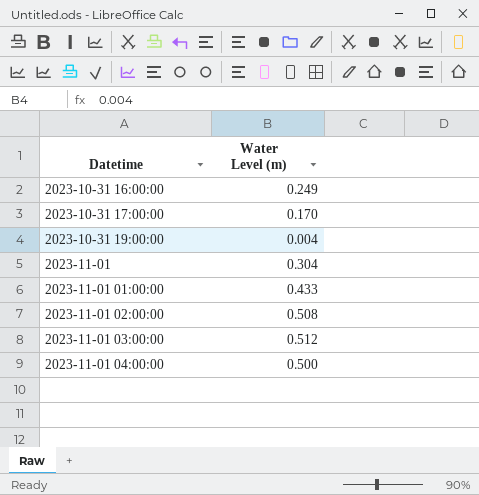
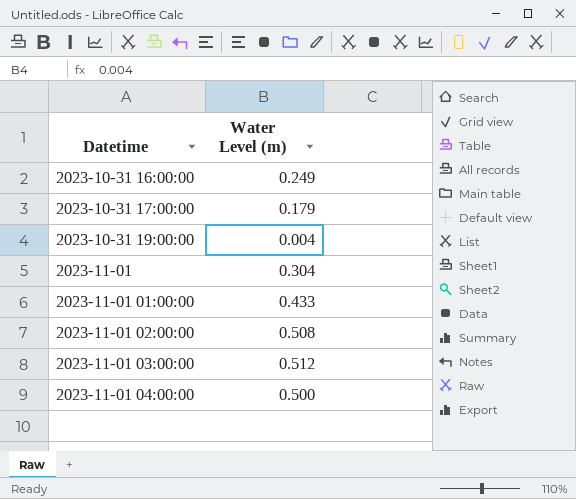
2023-10-31 17:00:00 | Water Level (m): 0.170 -> 0.179

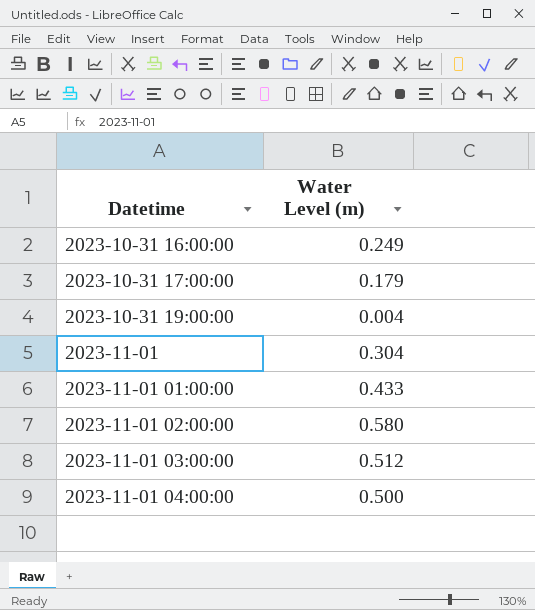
2023-11-01 02:00:00 | Water Level (m): 0.508 -> 0.580

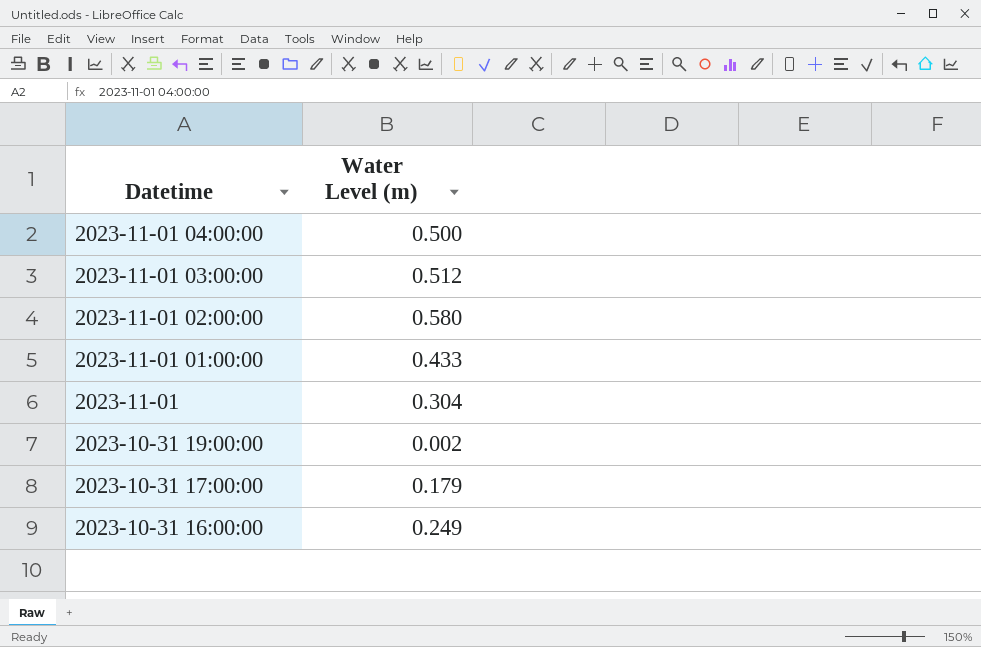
row order: Datetime ascending -> Datetime descending
2023-10-31 19:00:00 | Water Level (m): 0.004 -> 0.002

